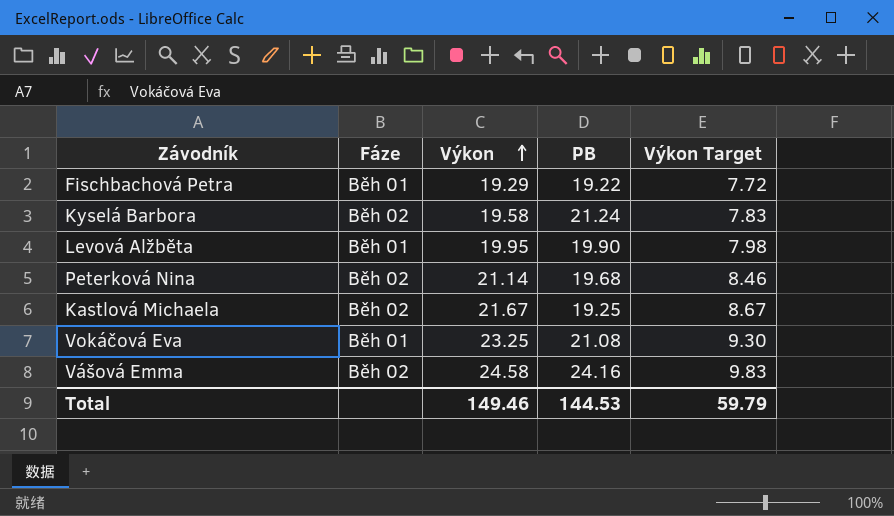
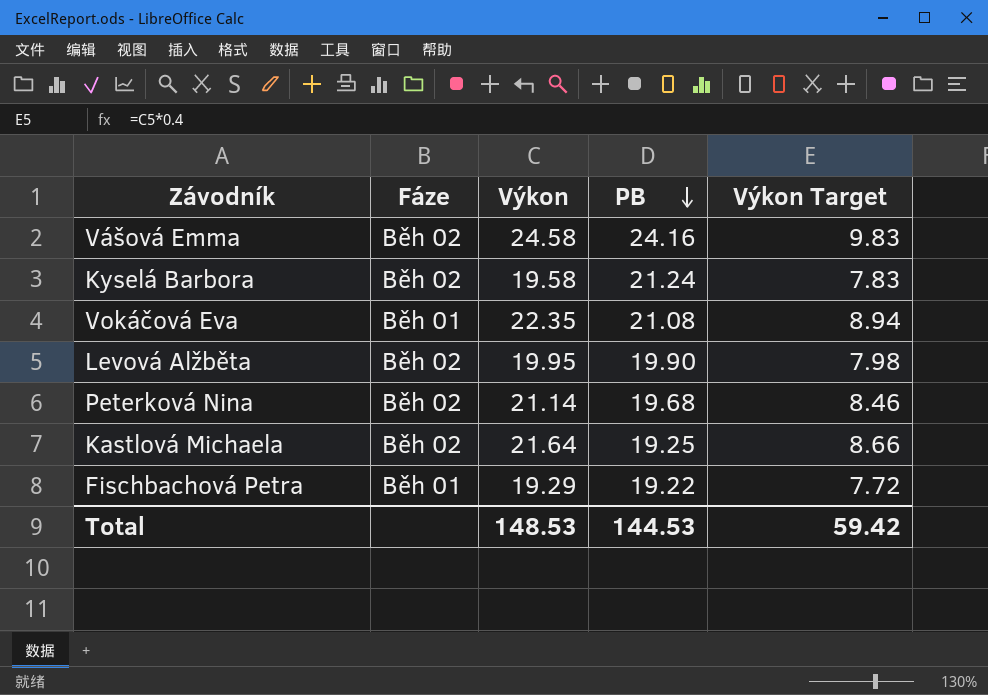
row order: Výkon ascending -> PB descending
Vokáčová Eva | Výkon: 23.25 -> 22.35
Vokáčová Eva | Výkon Target: 9.30 -> 8.94
Levová Alžběta | Fáze: Běh 01 -> Běh 02
Kastlová Michaela | Výkon: 21.67 -> 21.64
Kastlová Michaela | Výkon Target: 8.67 -> 8.66
Total | Výkon: 149.46 -> 148.53
Total | Výkon Target: 59.79 -> 59.42

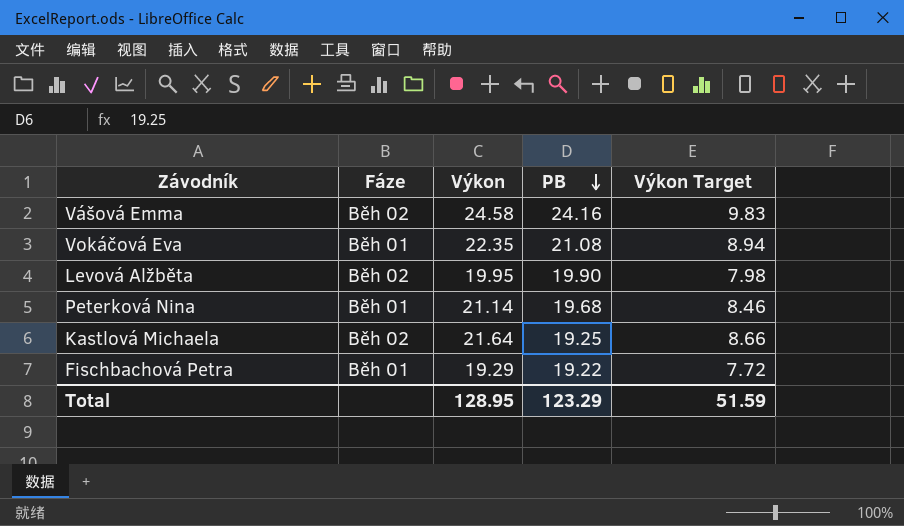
row Kyselá Barbora: Běh 02 | 19.58 | 21.24 | 7.83 -> none
Peterková Nina | Fáze: Běh 02 -> Běh 01
Total | Výkon: 148.53 -> 128.95
Total | PB: 144.53 -> 123.29
Total | Výkon Target: 59.42 -> 51.59

